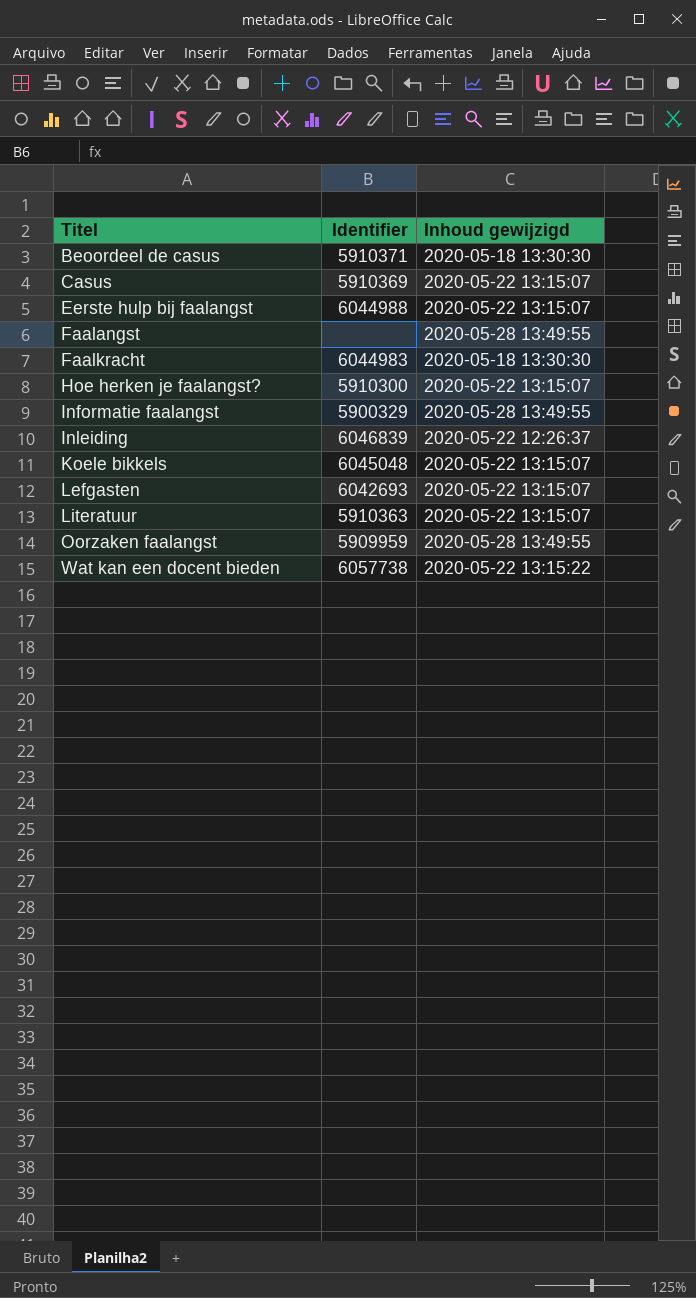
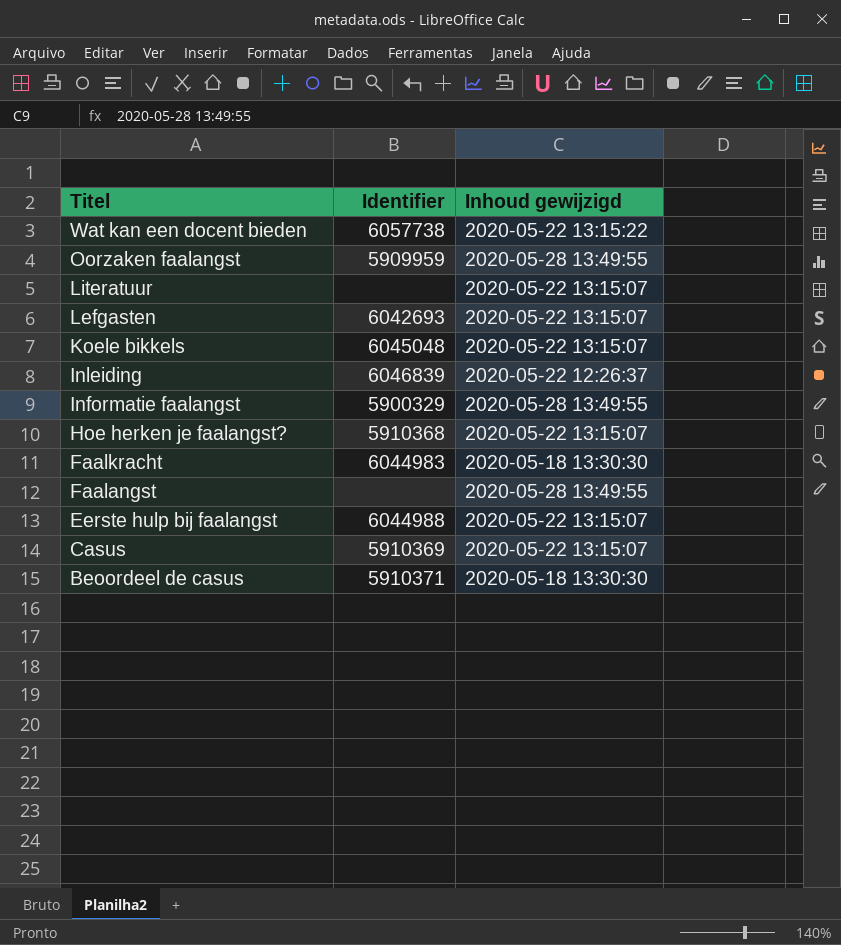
row order: Titel ascending -> Titel descending
Literatuur | Identifier: 5910363 -> none
Hoe herken je faalangst? | Identifier: 5910300 -> 5910368

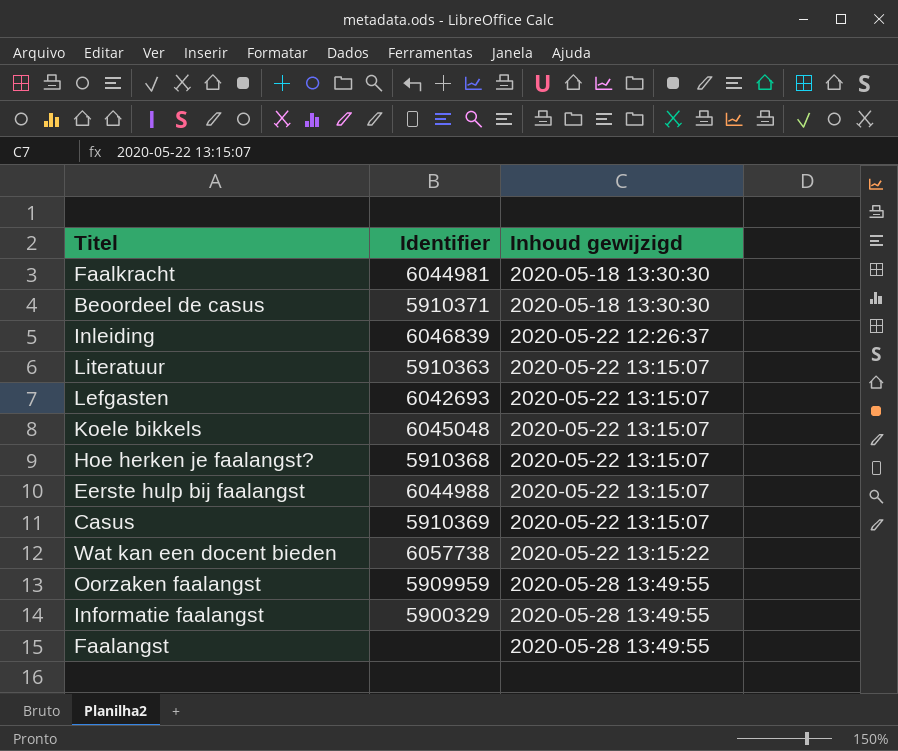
row order: Titel descending -> Inhoud gewijzigd ascending
Faalkracht | Identifier: 6044983 -> 6044981
Literatuur | Identifier: none -> 5910363

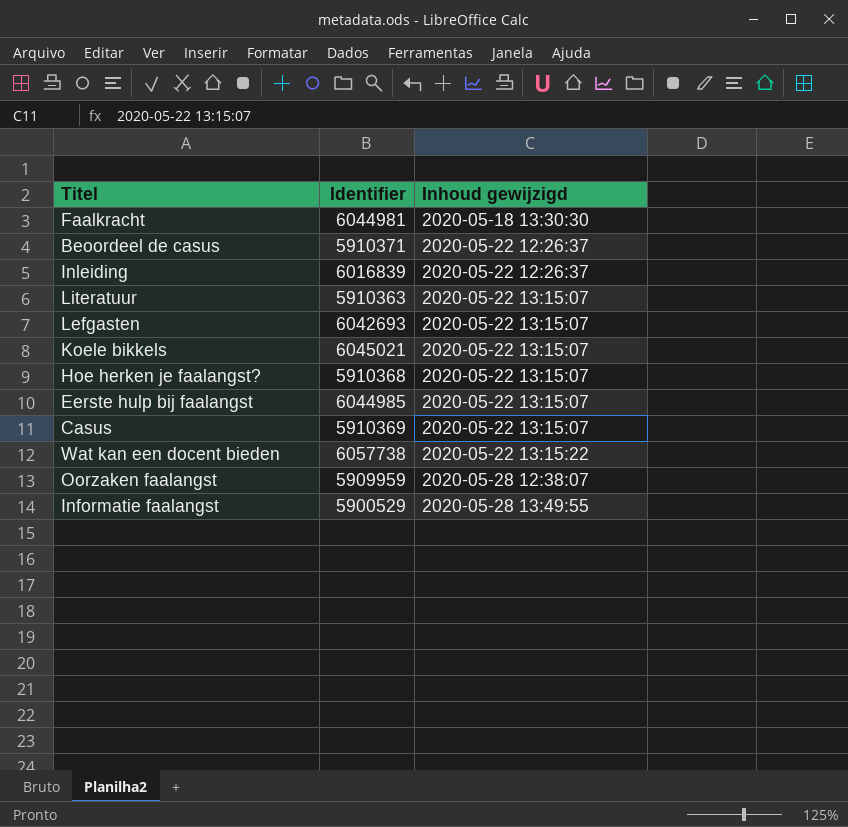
row Faalangst: none | 2020-05-28 13:49:55 -> none
Beoordeel de casus | Inhoud gewijzigd: 2020-05-18 13:30:30 -> 2020-05-22 12:26:37
Inleiding | Identifier: 6046839 -> 6016839
Koele bikkels | Identifier: 6045048 -> 6045021
Eerste hulp bij faalangst | Identifier: 6044988 -> 6044985
Oorzaken faalangst | Inhoud gewijzigd: 2020-05-28 13:49:55 -> 2020-05-28 12:38:07
Informatie faalangst | Identifier: 5900329 -> 5900529

